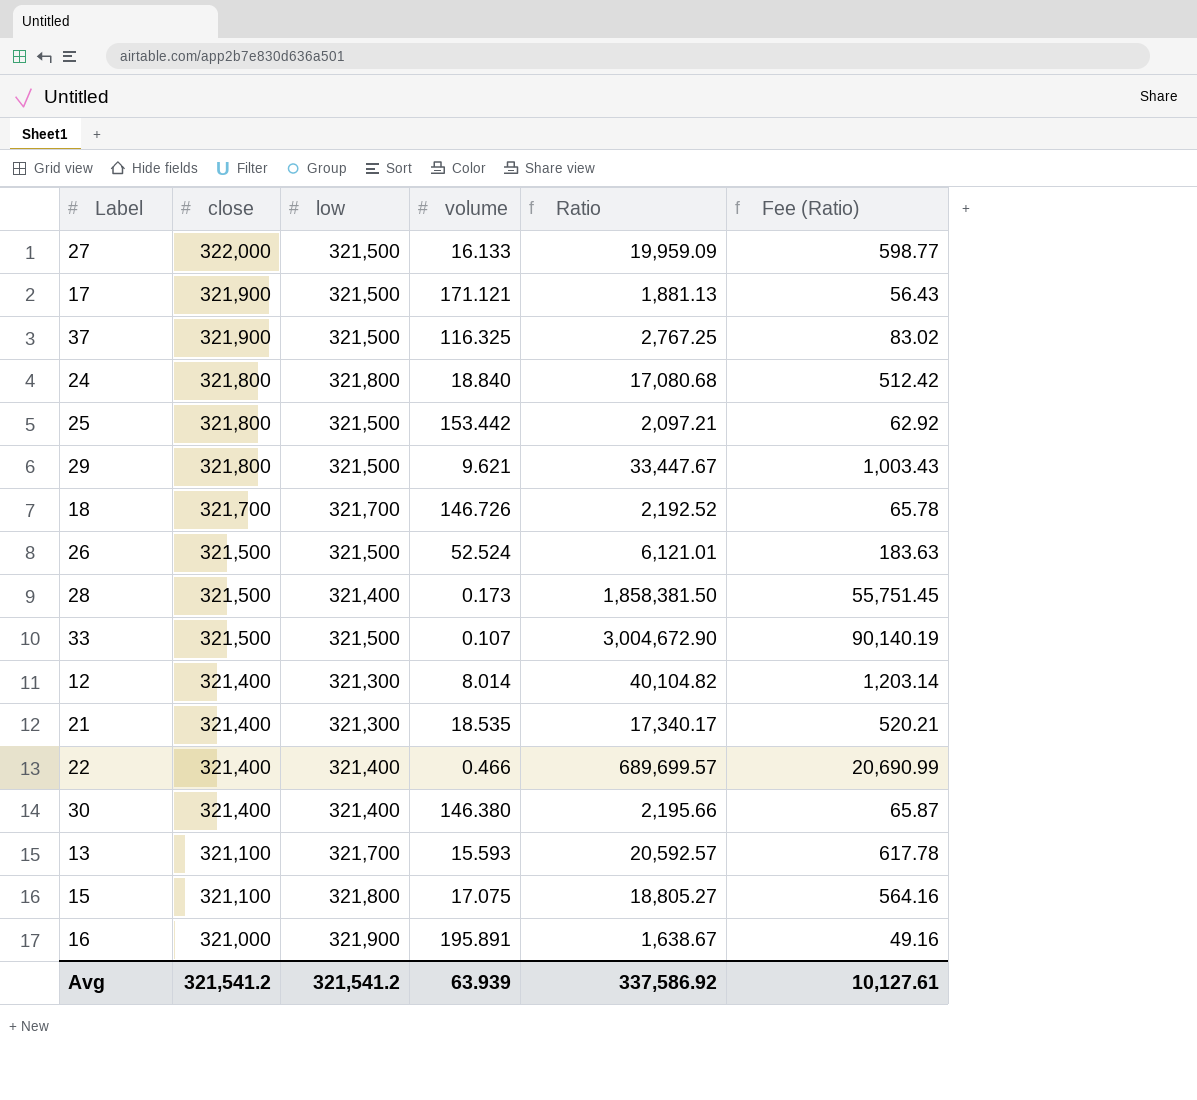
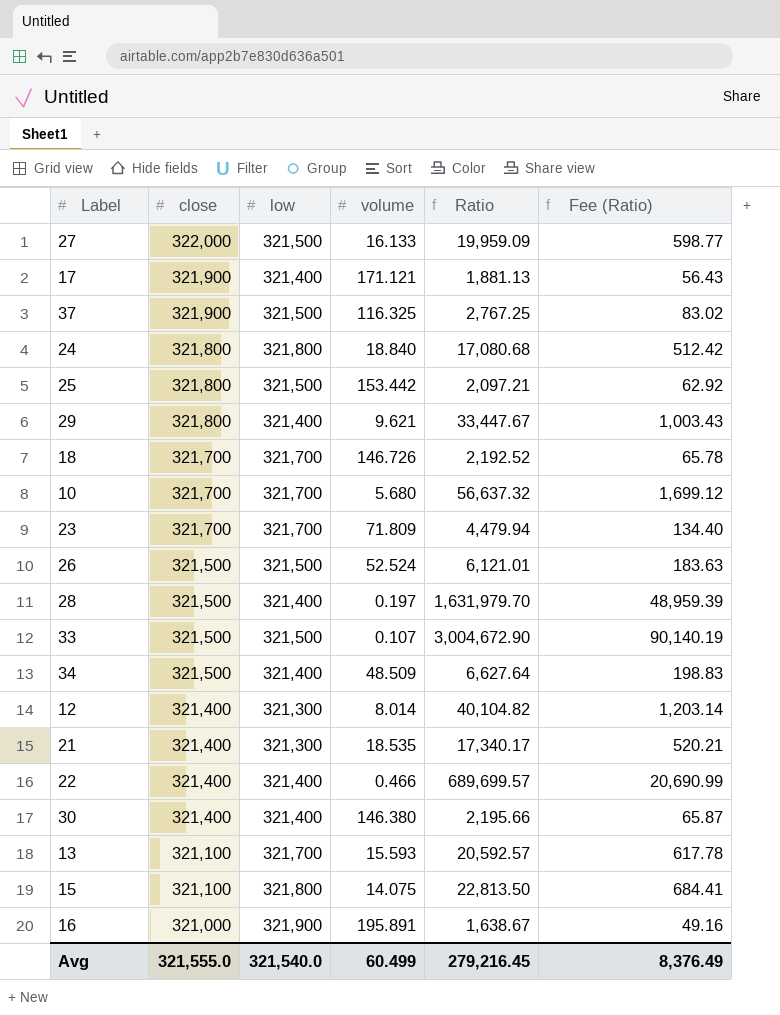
17 | low: 321,500 -> 321,400
29 | low: 321,500 -> 321,400
row 10: none -> 321,700 | 321,700 | 5.680 | 56,637.32 | 1,699.12
row 23: none -> 321,700 | 321,700 | 71.809 | 4,479.94 | 134.40
28 | volume: 0.173 -> 0.197
28 | Ratio: 1,858,381.50 -> 1,631,979.70
28 | Fee (Ratio): 55,751.45 -> 48,959.39
row 34: none -> 321,500 | 321,400 | 48.509 | 6,627.64 | 198.83
15 | volume: 17.075 -> 14.075
15 | Ratio: 18,805.27 -> 22,813.50
15 | Fee (Ratio): 564.16 -> 684.41
Avg | close: 321,541.2 -> 321,555.0
Avg | low: 321,541.2 -> 321,540.0
Avg | volume: 63.939 -> 60.499
Avg | Ratio: 337,586.92 -> 279,216.45
Avg | Fee (Ratio): 10,127.61 -> 8,376.49

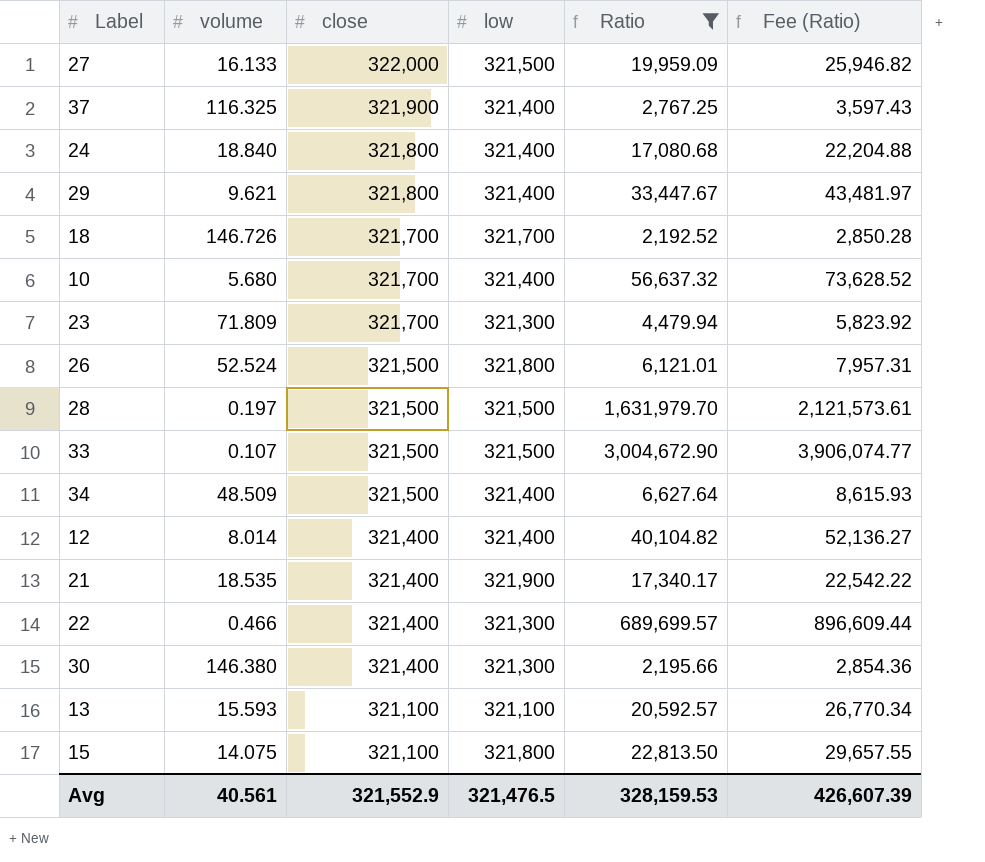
filter: none -> Ratio >= 2,192.52
column volume | position: 4 -> 2
column Fee (Ratio) | formula: [Ratio] * 0.03 -> [Ratio] * 1.3
37 | low: 321,500 -> 321,400
24 | low: 321,800 -> 321,400
10 | low: 321,700 -> 321,400
23 | low: 321,700 -> 321,300
26 | low: 321,500 -> 321,800
28 | low: 321,400 -> 321,500
12 | low: 321,300 -> 321,400
21 | low: 321,300 -> 321,900
22 | low: 321,400 -> 321,300
30 | low: 321,400 -> 321,300
13 | low: 321,700 -> 321,100
Avg | volume: 60.499 -> 40.561
Avg | close: 321,555.0 -> 321,552.9
Avg | low: 321,540.0 -> 321,476.5
Avg | Ratio: 279,216.45 -> 328,159.53
Avg | Fee (Ratio): 8,376.49 -> 426,607.39

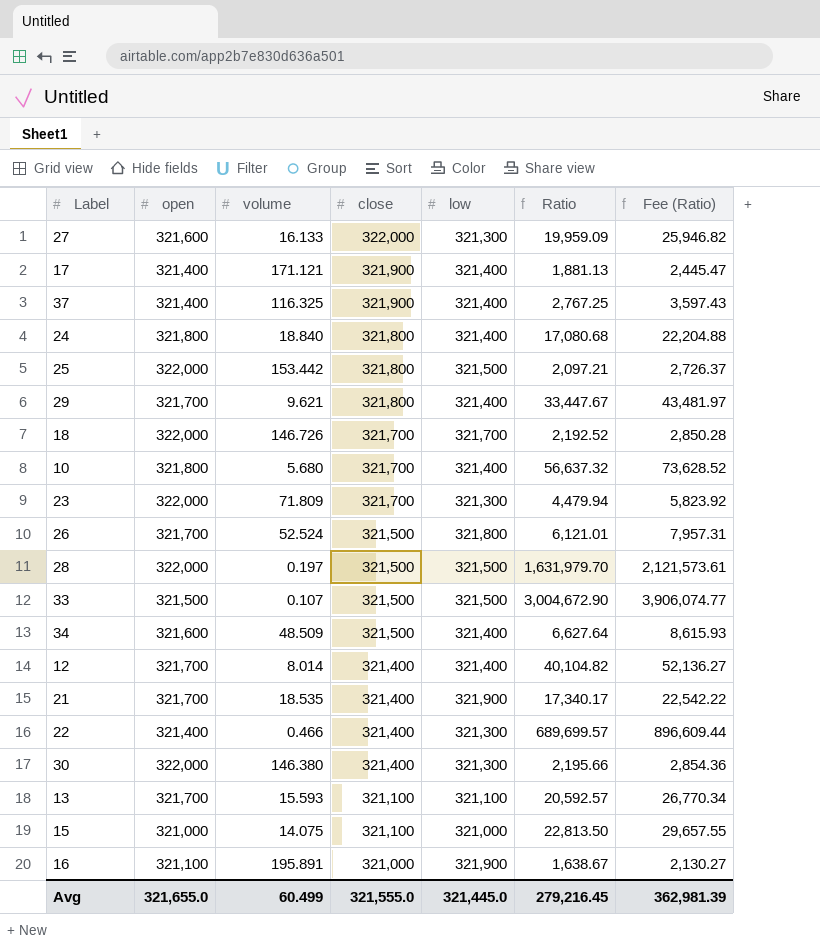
filter: Ratio >= 2,192.52 -> none
column open | position: none -> 2
27 | low: 321,500 -> 321,300
15 | low: 321,800 -> 321,000
Avg | volume: 40.561 -> 60.499
Avg | close: 321,552.9 -> 321,555.0
Avg | low: 321,476.5 -> 321,445.0
Avg | Ratio: 328,159.53 -> 279,216.45
Avg | Fee (Ratio): 426,607.39 -> 362,981.39

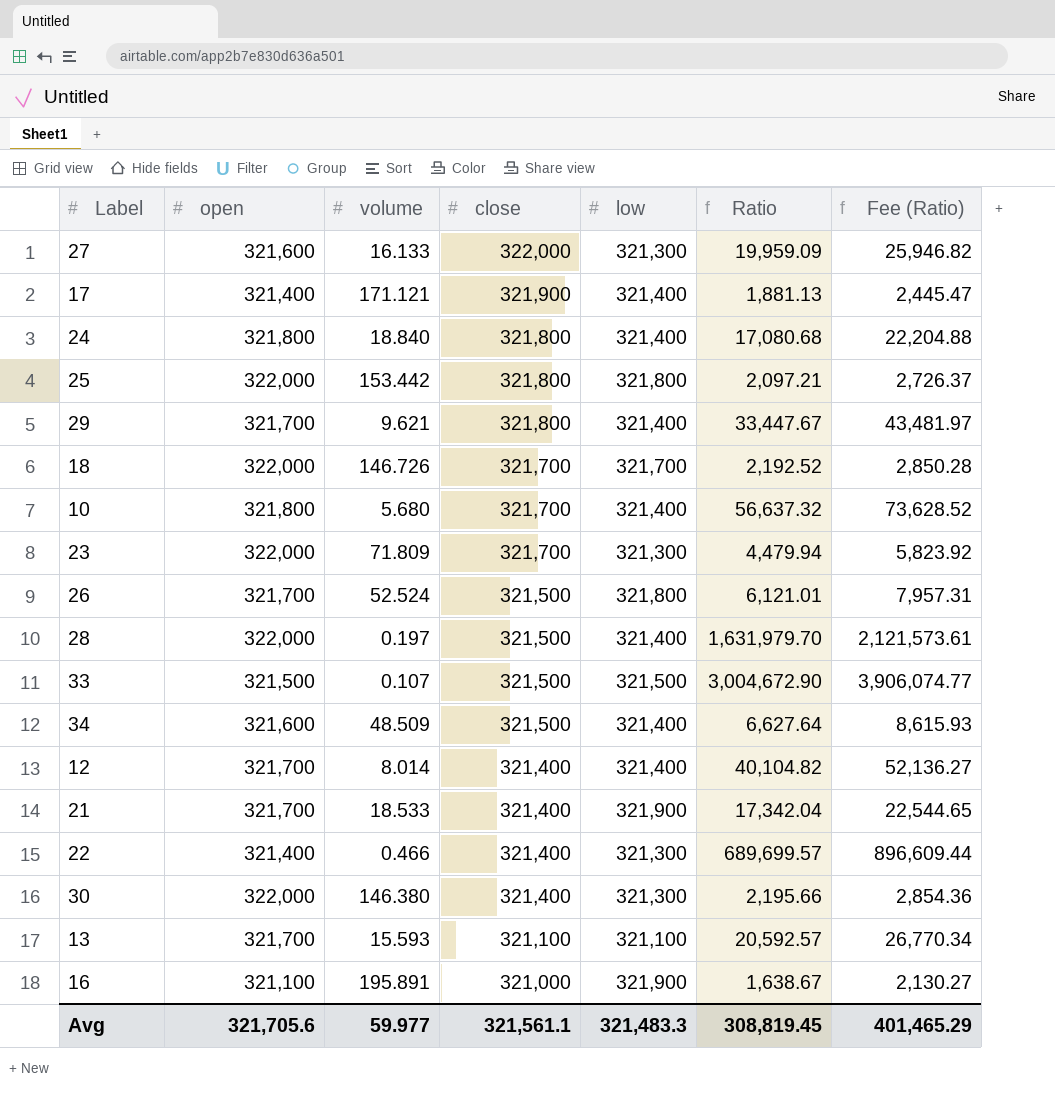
row 37: 321,400 | 116.325 | 321,900 | 321,400 | 2,767.25 | 3,597.43 -> none
row 15: 321,000 | 14.075 | 321,100 | 321,000 | 22,813.50 | 29,657.55 -> none
25 | low: 321,500 -> 321,800
28 | low: 321,500 -> 321,400
21 | volume: 18.535 -> 18.533
21 | Ratio: 17,340.17 -> 17,342.04
21 | Fee (Ratio): 22,542.22 -> 22,544.65
Avg | open: 321,655.0 -> 321,705.6
Avg | volume: 60.499 -> 59.977
Avg | close: 321,555.0 -> 321,561.1
Avg | low: 321,445.0 -> 321,483.3
Avg | Ratio: 279,216.45 -> 308,819.45
Avg | Fee (Ratio): 362,981.39 -> 401,465.29

